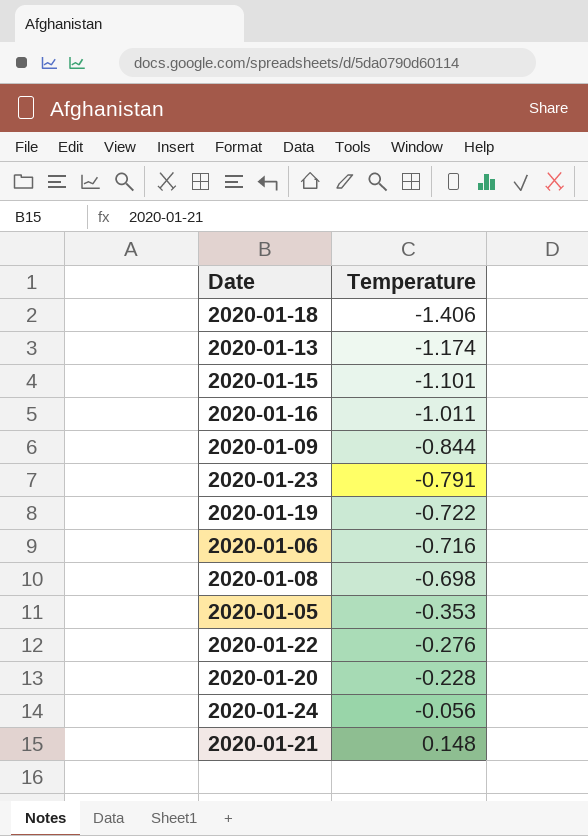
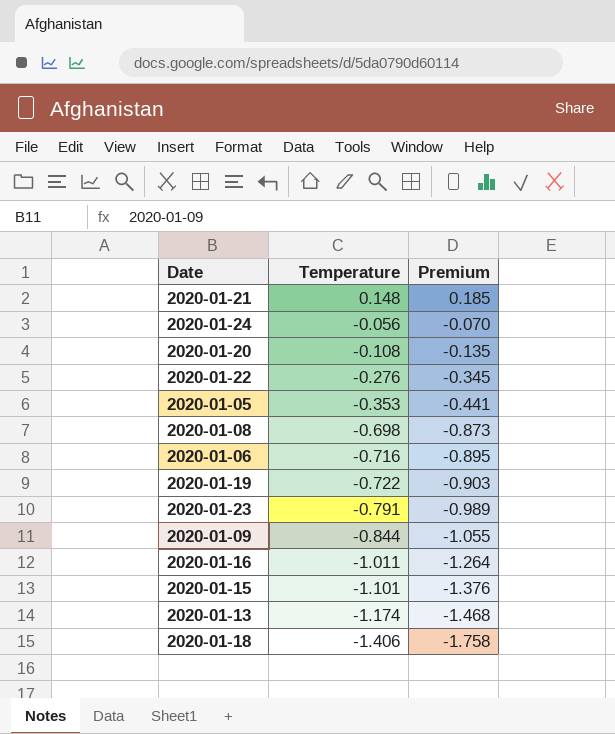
row order: Temperature ascending -> Temperature descending
column Premium | formula: none -> [Temperature] * 1.25
2020-01-20 | Temperature: -0.228 -> -0.108

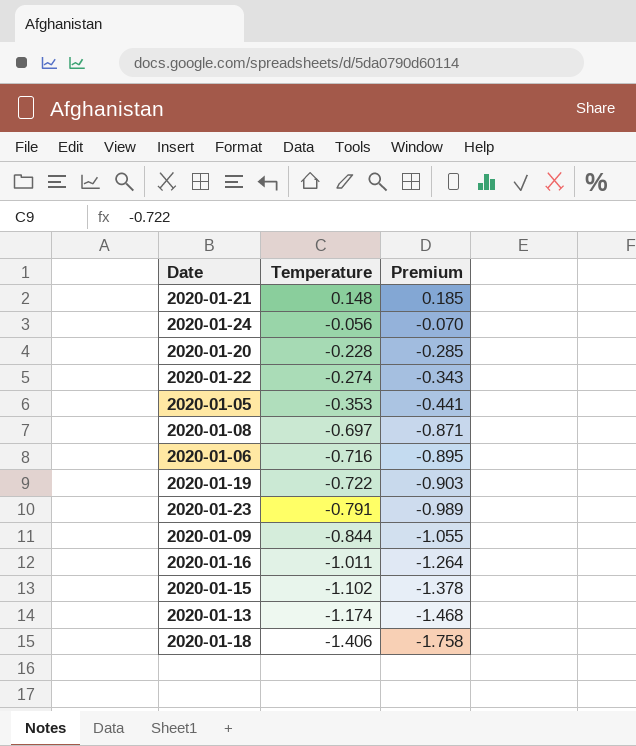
2020-01-20 | Temperature: -0.108 -> -0.228
2020-01-20 | Premium: -0.135 -> -0.285
2020-01-22 | Temperature: -0.276 -> -0.274
2020-01-22 | Premium: -0.345 -> -0.343
2020-01-08 | Temperature: -0.698 -> -0.697
2020-01-08 | Premium: -0.873 -> -0.871
2020-01-15 | Temperature: -1.101 -> -1.102
2020-01-15 | Premium: -1.376 -> -1.378

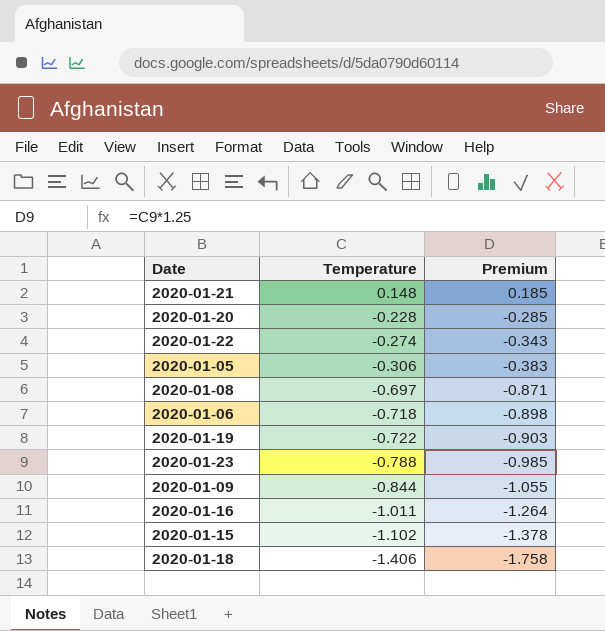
row 2020-01-24: -0.056 | -0.070 -> none
row 2020-01-13: -1.174 | -1.468 -> none
2020-01-05 | Temperature: -0.353 -> -0.306
2020-01-05 | Premium: -0.441 -> -0.383
2020-01-06 | Temperature: -0.716 -> -0.718
2020-01-06 | Premium: -0.895 -> -0.898
2020-01-23 | Temperature: -0.791 -> -0.788
2020-01-23 | Premium: -0.989 -> -0.985

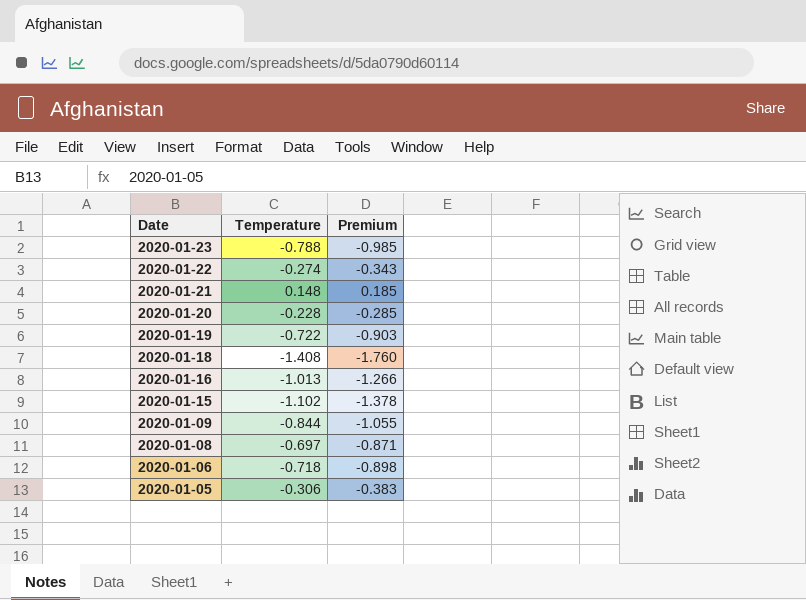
row order: Temperature descending -> Date descending
2020-01-18 | Temperature: -1.406 -> -1.408
2020-01-18 | Premium: -1.758 -> -1.760
2020-01-16 | Temperature: -1.011 -> -1.013
2020-01-16 | Premium: -1.264 -> -1.266

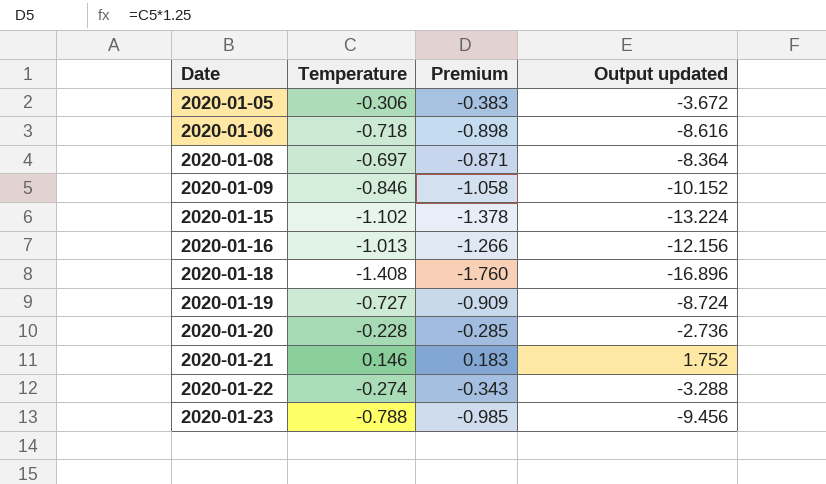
row order: Date descending -> Date ascending
column Output updated | formula: none -> [Temperature] * 12
2020-01-09 | Temperature: -0.844 -> -0.846
2020-01-09 | Premium: -1.055 -> -1.058
2020-01-19 | Temperature: -0.722 -> -0.727
2020-01-19 | Premium: -0.903 -> -0.909
2020-01-21 | Temperature: 0.148 -> 0.146
2020-01-21 | Premium: 0.185 -> 0.183

